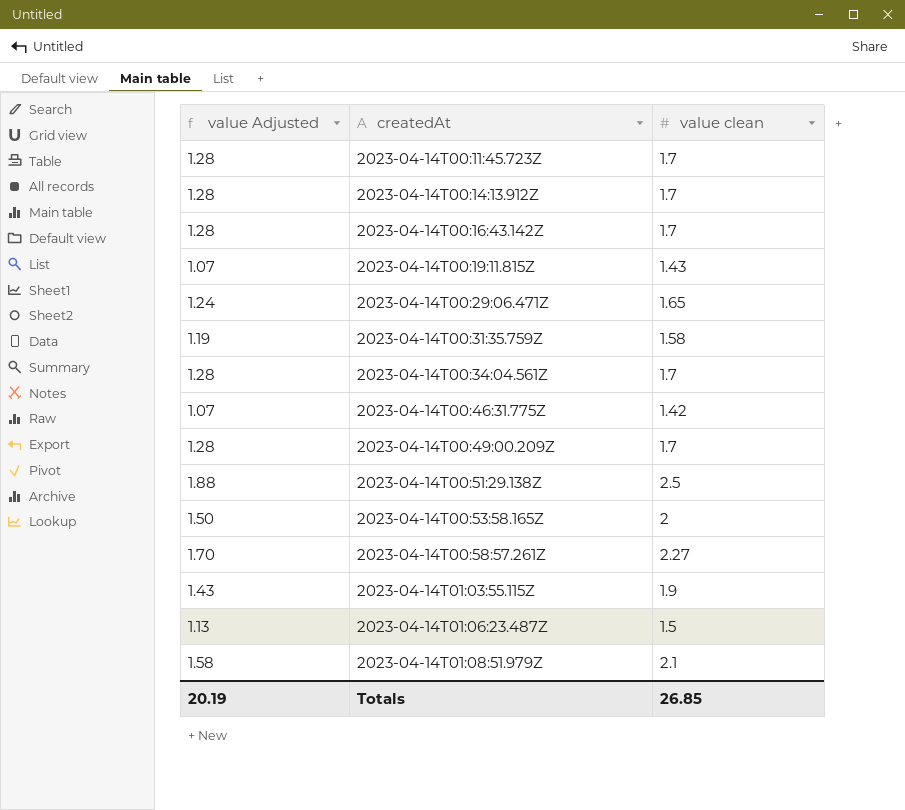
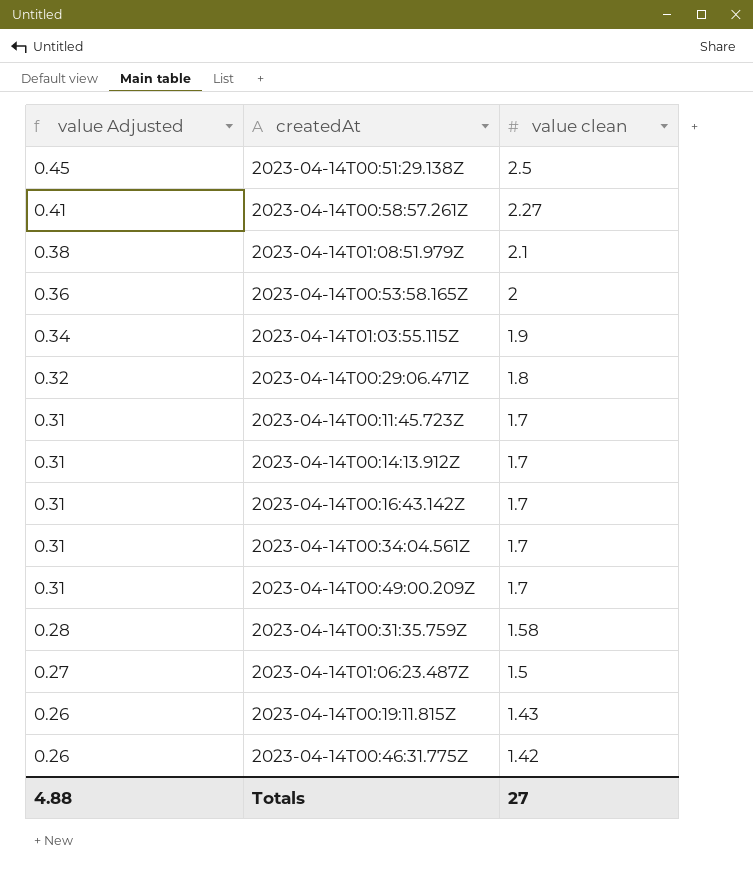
row order: createdAt ascending -> value Adjusted descending
column value Adjusted | formula: [value clean] * 0.75 -> [value clean] * 0.18
2023-04-14T00:29:06.471Z | value clean: 1.65 -> 1.8
Totals | value Adjusted: 20.19 -> 4.88
Totals | value clean: 26.85 -> 27

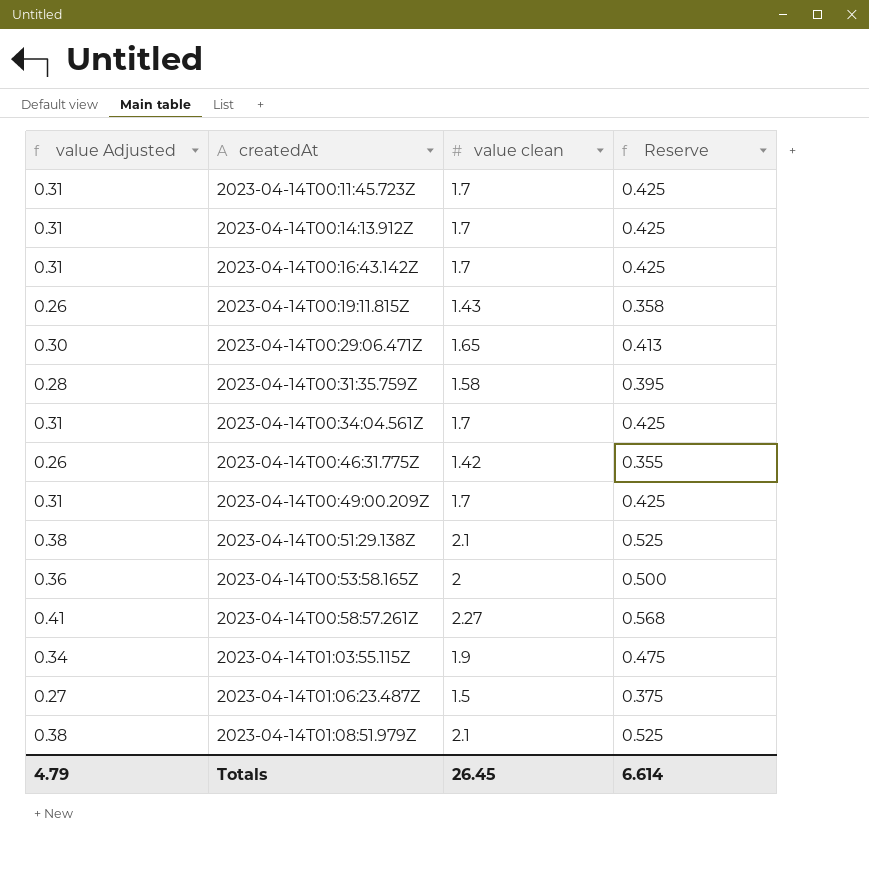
row order: value Adjusted descending -> createdAt ascending
column Reserve | formula: none -> [value clean] * 0.25
2023-04-14T00:29:06.471Z | value Adjusted: 0.32 -> 0.30
2023-04-14T00:29:06.471Z | value clean: 1.8 -> 1.65
2023-04-14T00:51:29.138Z | value Adjusted: 0.45 -> 0.38
2023-04-14T00:51:29.138Z | value clean: 2.5 -> 2.1
Totals | value Adjusted: 4.88 -> 4.79
Totals | value clean: 27 -> 26.45

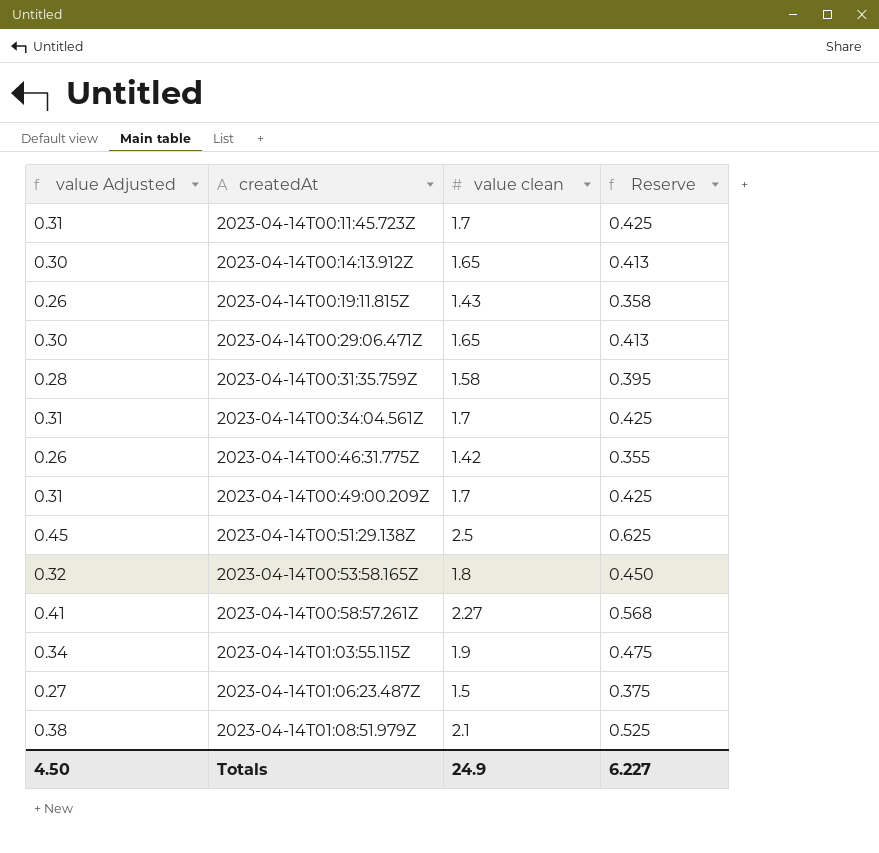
row 2023-04-14T00:16:43.142Z: 0.31 | 1.7 | 0.425 -> none
2023-04-14T00:14:13.912Z | value Adjusted: 0.31 -> 0.30
2023-04-14T00:14:13.912Z | value clean: 1.7 -> 1.65
2023-04-14T00:14:13.912Z | Reserve: 0.425 -> 0.413
2023-04-14T00:51:29.138Z | value Adjusted: 0.38 -> 0.45
2023-04-14T00:51:29.138Z | value clean: 2.1 -> 2.5
2023-04-14T00:51:29.138Z | Reserve: 0.525 -> 0.625
2023-04-14T00:53:58.165Z | value Adjusted: 0.36 -> 0.32
2023-04-14T00:53:58.165Z | value clean: 2 -> 1.8
2023-04-14T00:53:58.165Z | Reserve: 0.500 -> 0.450
Totals | value Adjusted: 4.79 -> 4.50
Totals | value clean: 26.45 -> 24.9
Totals | Reserve: 6.614 -> 6.227

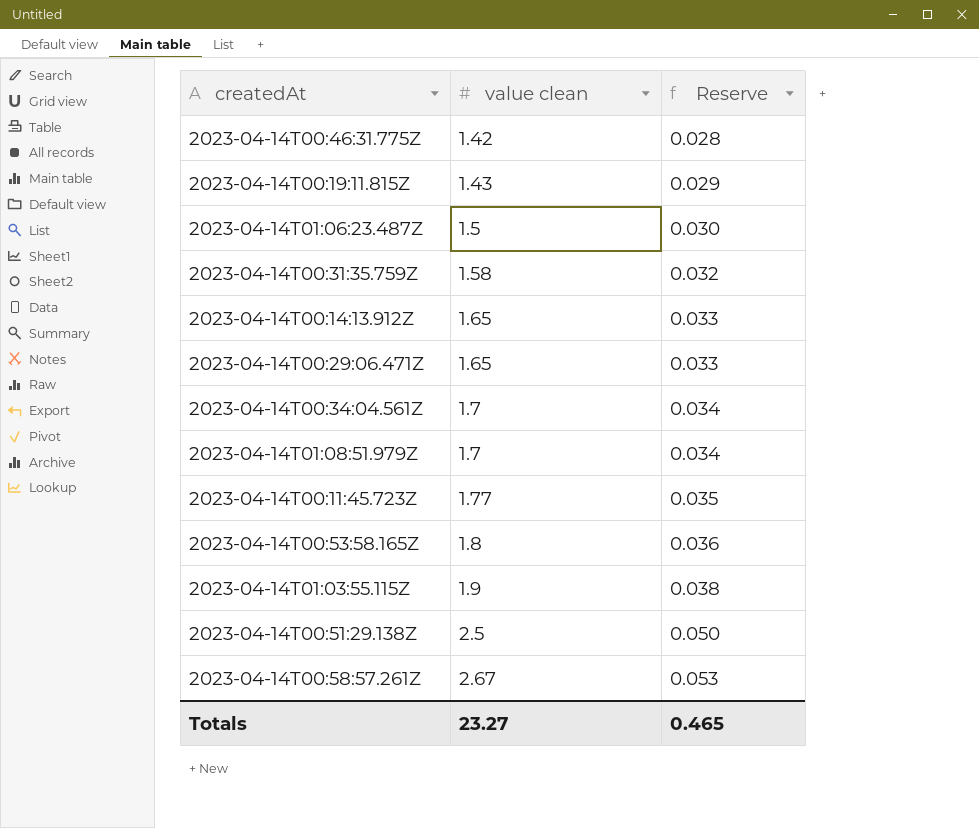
row order: createdAt ascending -> value clean ascending
column value Adjusted | formula: [value clean] * 0.18 -> none
column Reserve | formula: [value clean] * 0.25 -> [value clean] * 0.02
row 2023-04-14T00:49:00.209Z: 0.31 | 1.7 | 0.425 -> none
2023-04-14T01:08:51.979Z | value clean: 2.1 -> 1.7
2023-04-14T00:11:45.723Z | value clean: 1.7 -> 1.77
2023-04-14T00:58:57.261Z | value clean: 2.27 -> 2.67
Totals | value clean: 24.9 -> 23.27
Totals | Reserve: 6.227 -> 0.465

